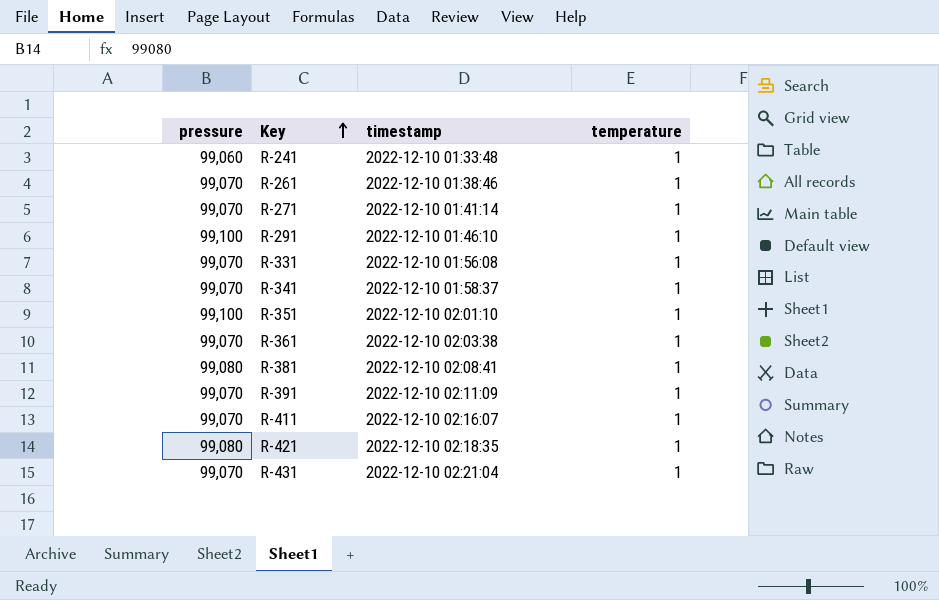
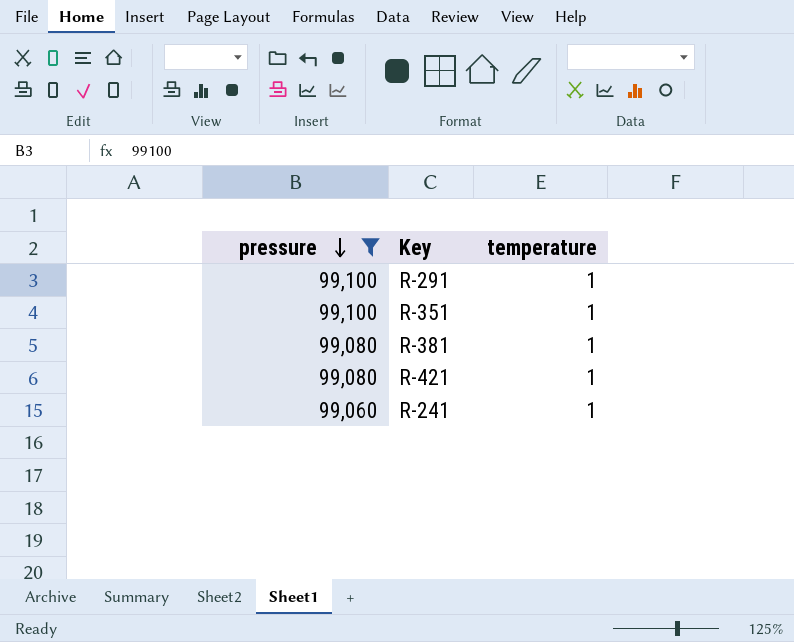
filter: none -> pressure != 99,070
row order: Key ascending -> pressure descending
column timestamp | position: 3 -> none

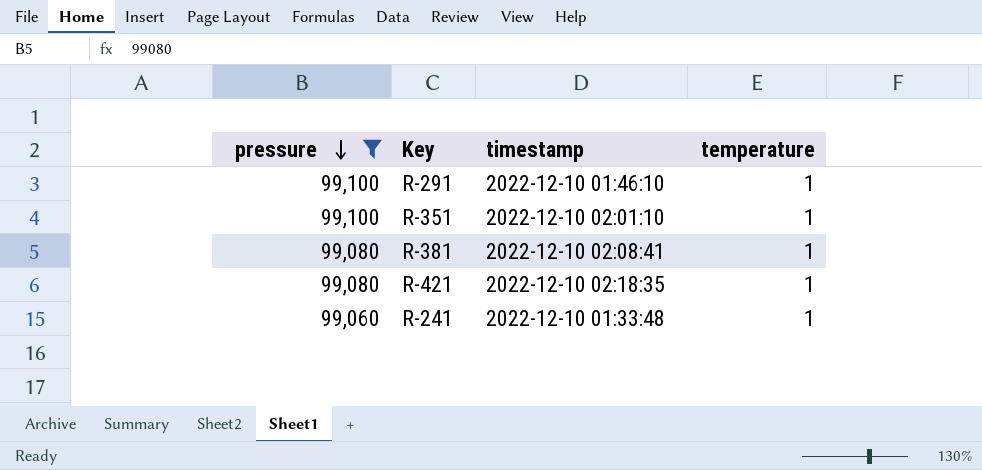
column timestamp | position: none -> 3

